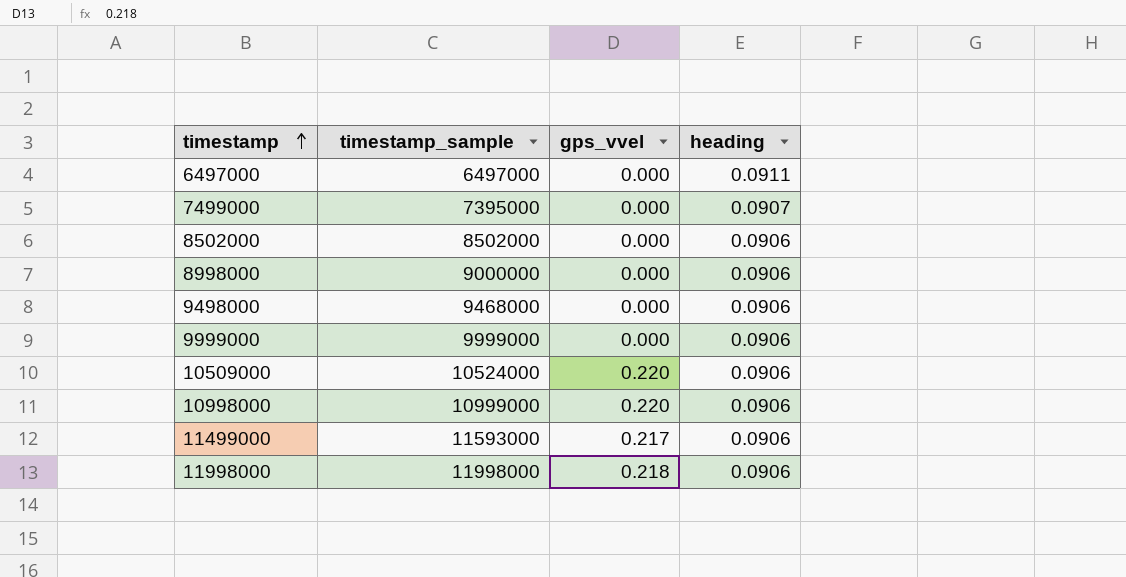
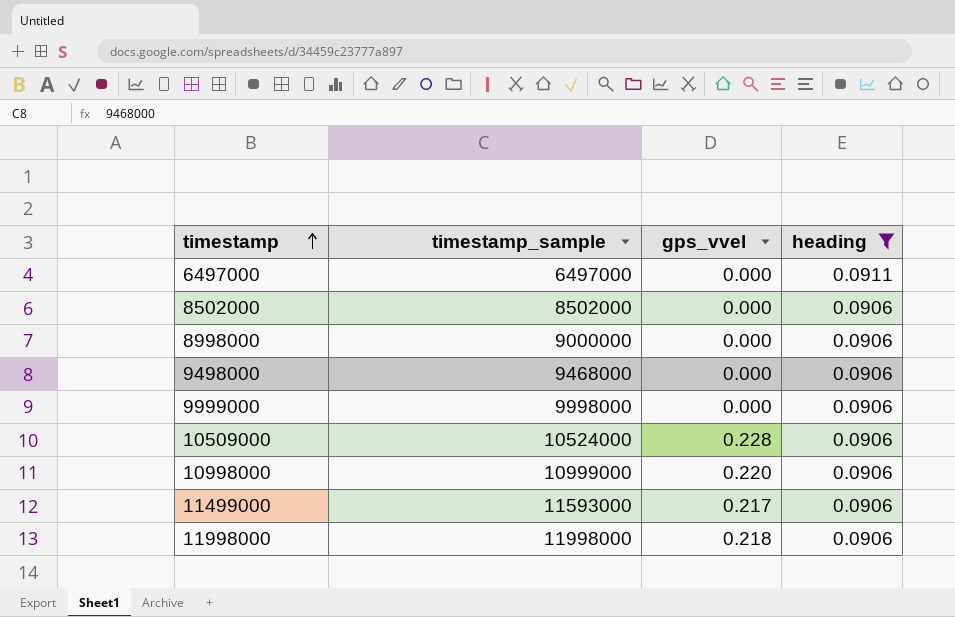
filter: none -> heading != 0.0907
9999000 | timestamp_sample: 9999000 -> 9998000
10509000 | gps_vvel: 0.220 -> 0.228

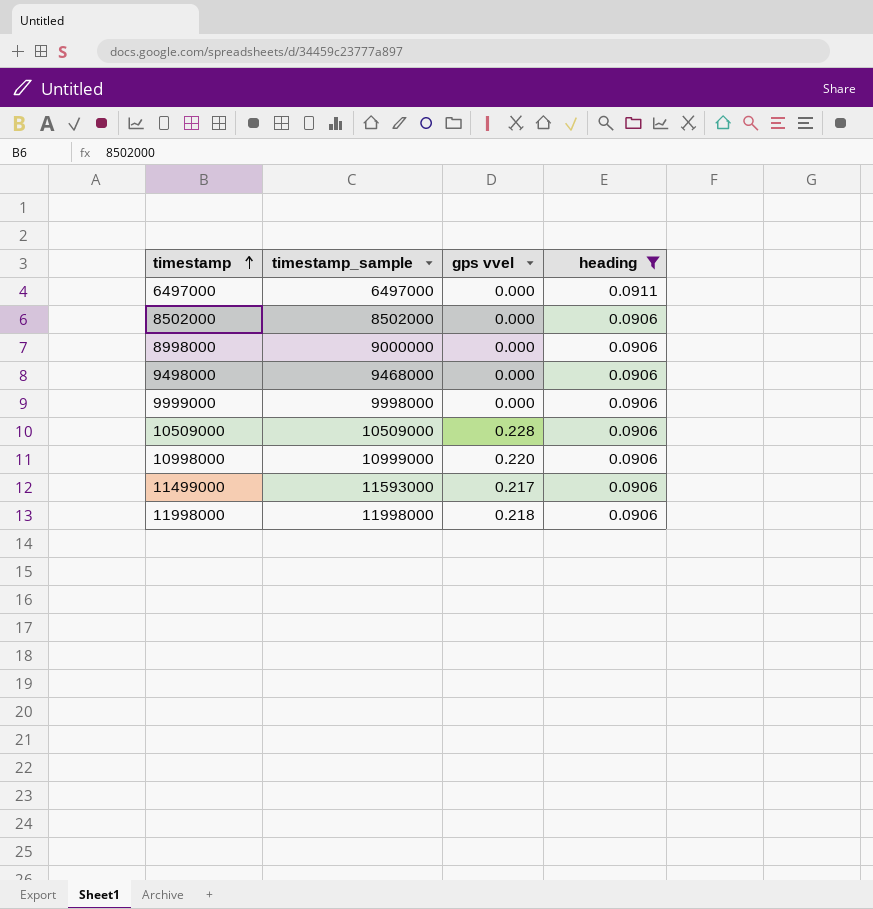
column name: gps_vvel -> gps vvel
10509000 | timestamp_sample: 10524000 -> 10509000

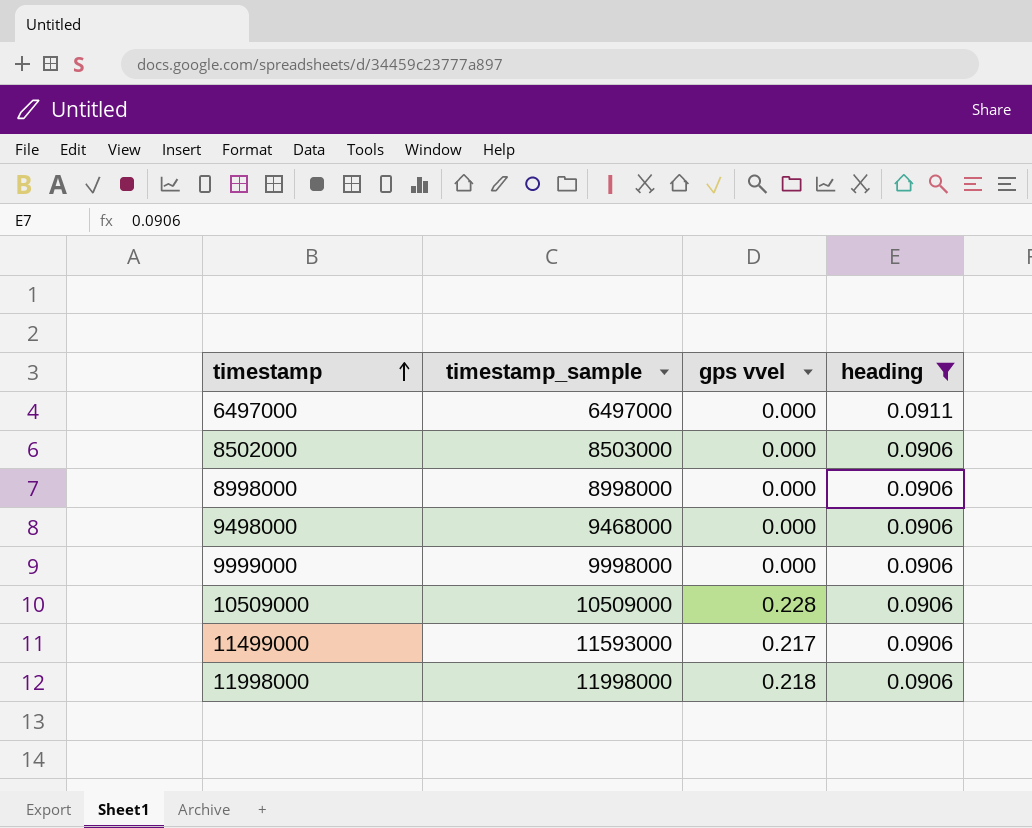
row 10998000: 10999000 | 0.220 | 0.0906 -> none
8502000 | timestamp_sample: 8502000 -> 8503000
8998000 | timestamp_sample: 9000000 -> 8998000

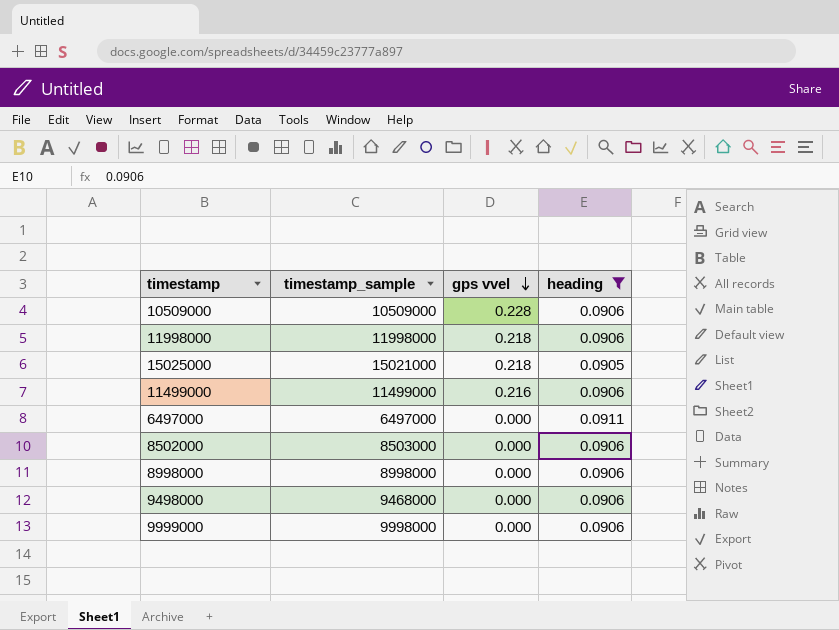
row order: timestamp ascending -> gps vvel descending
row 15025000: none -> 15021000 | 0.218 | 0.0905
11499000 | timestamp_sample: 11593000 -> 11499000
11499000 | gps vvel: 0.217 -> 0.216

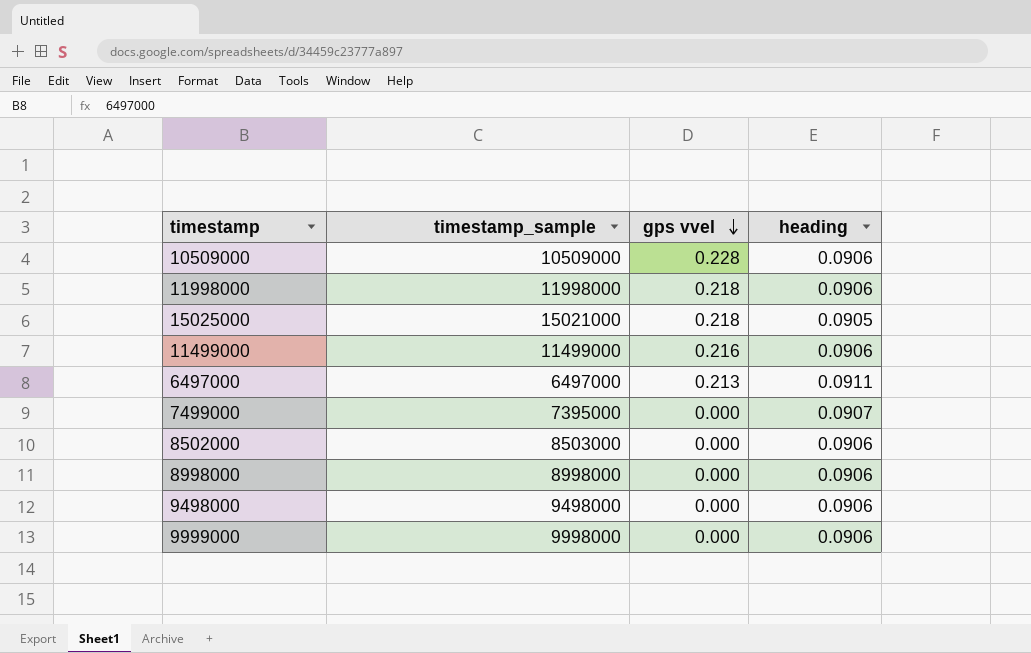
filter: heading != 0.0907 -> none
6497000 | gps vvel: 0.000 -> 0.213
9498000 | timestamp_sample: 9468000 -> 9498000

